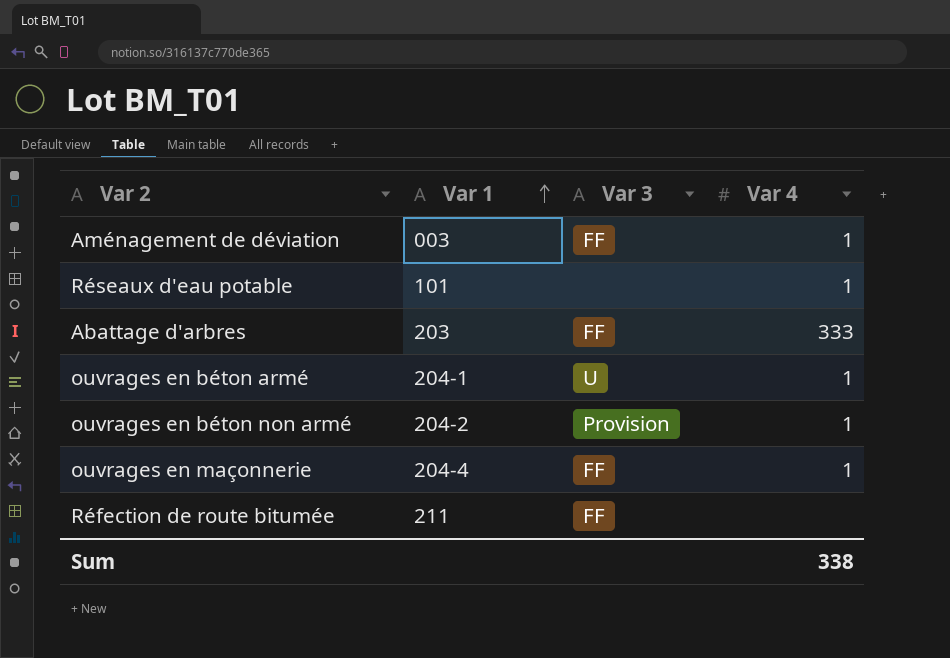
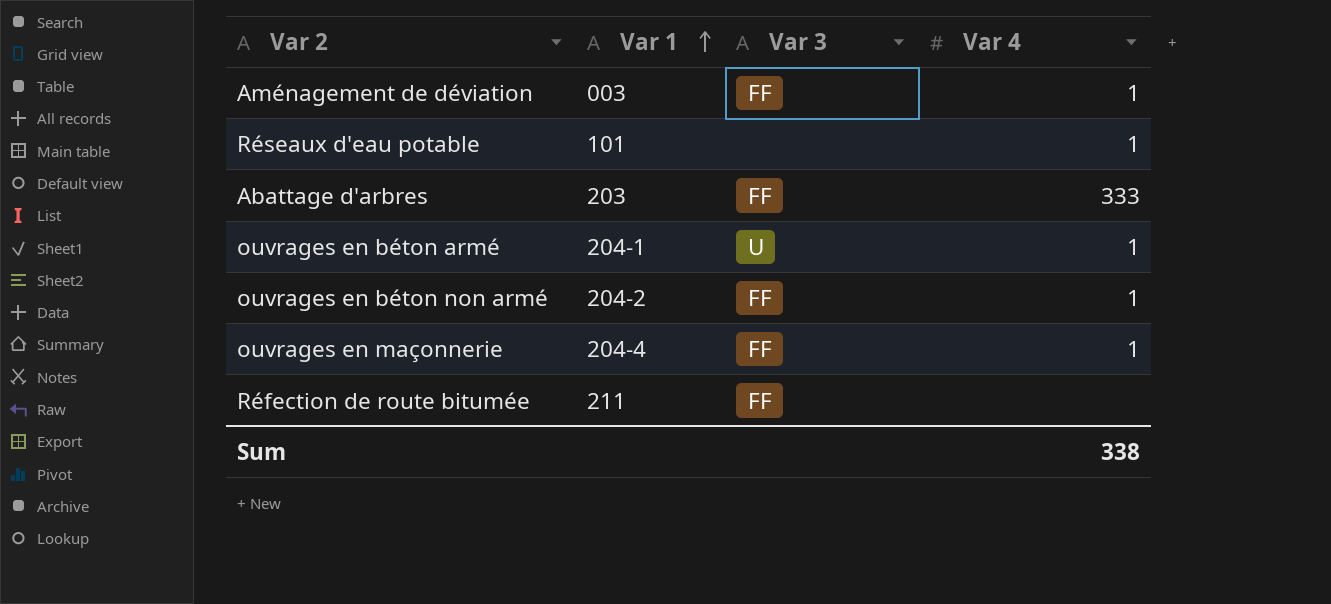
ouvrages en béton non armé | Var 3: Provision -> FF

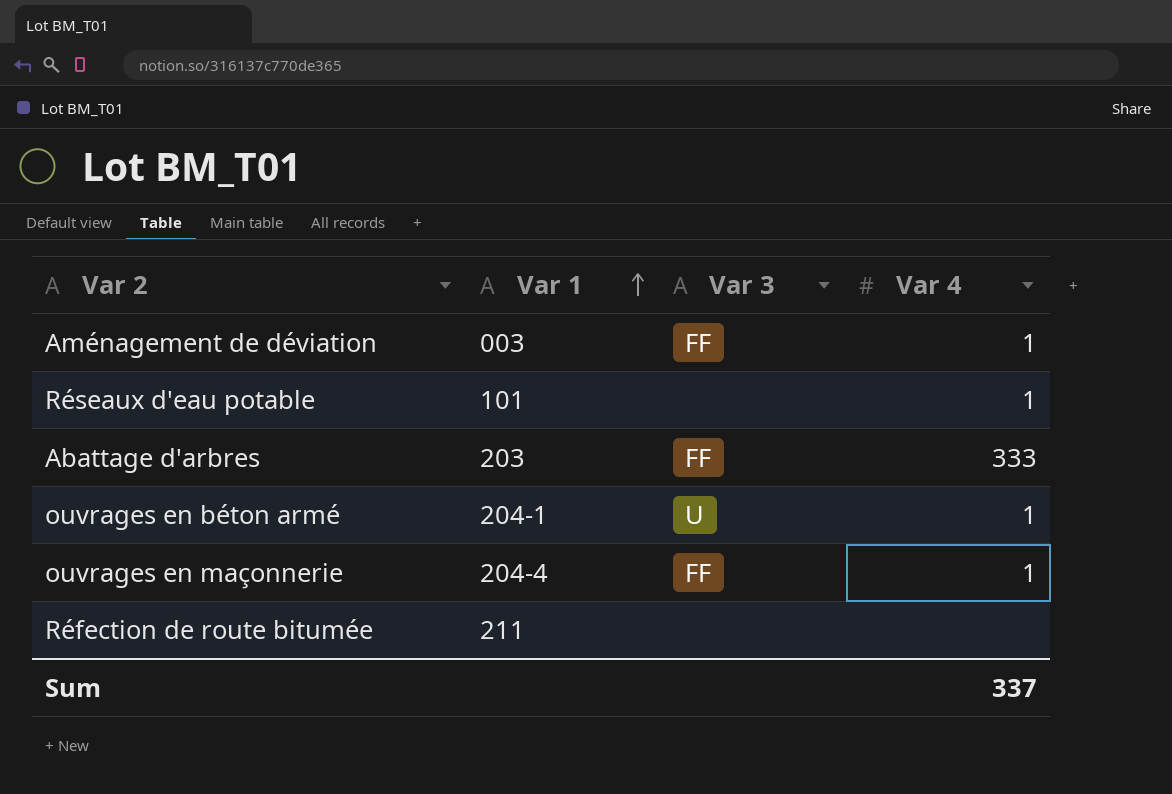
row ouvrages en béton non armé: 204-2 | FF | 1 -> none
Réfection de route bitumée | Var 3: FF -> none
Sum | Var 4: 338 -> 337

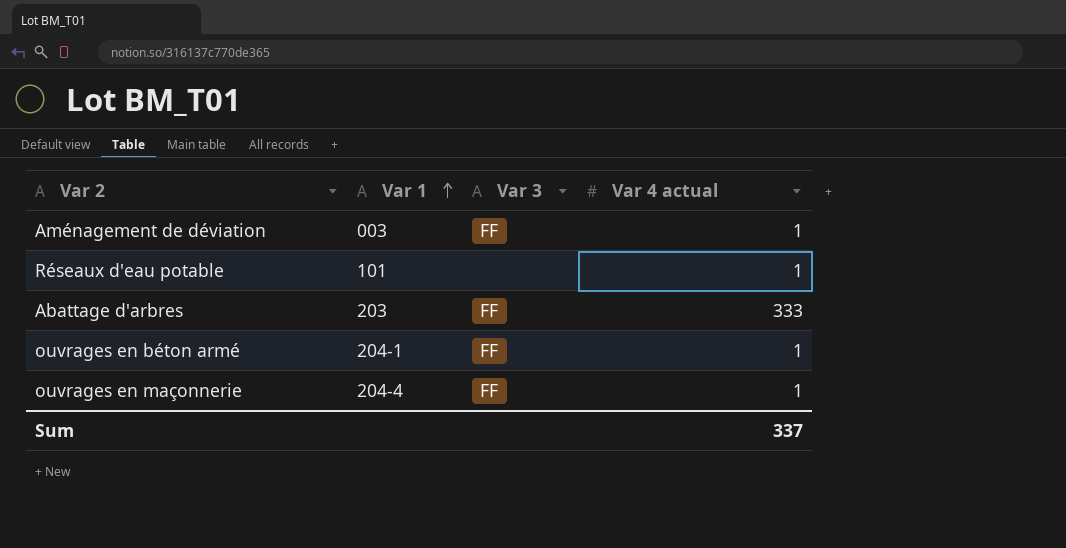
column name: Var 4 -> Var 4 actual
row Réfection de route bitumée: 211 | none | none -> none
ouvrages en béton armé | Var 3: U -> FF

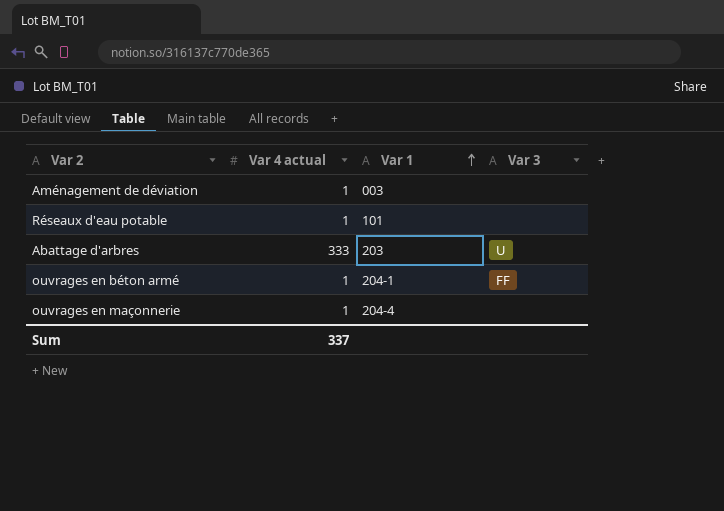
column Var 4 actual | position: 4 -> 2
Aménagement de déviation | Var 3: FF -> none
Abattage d'arbres | Var 3: FF -> U
ouvrages en maçonnerie | Var 3: FF -> none

